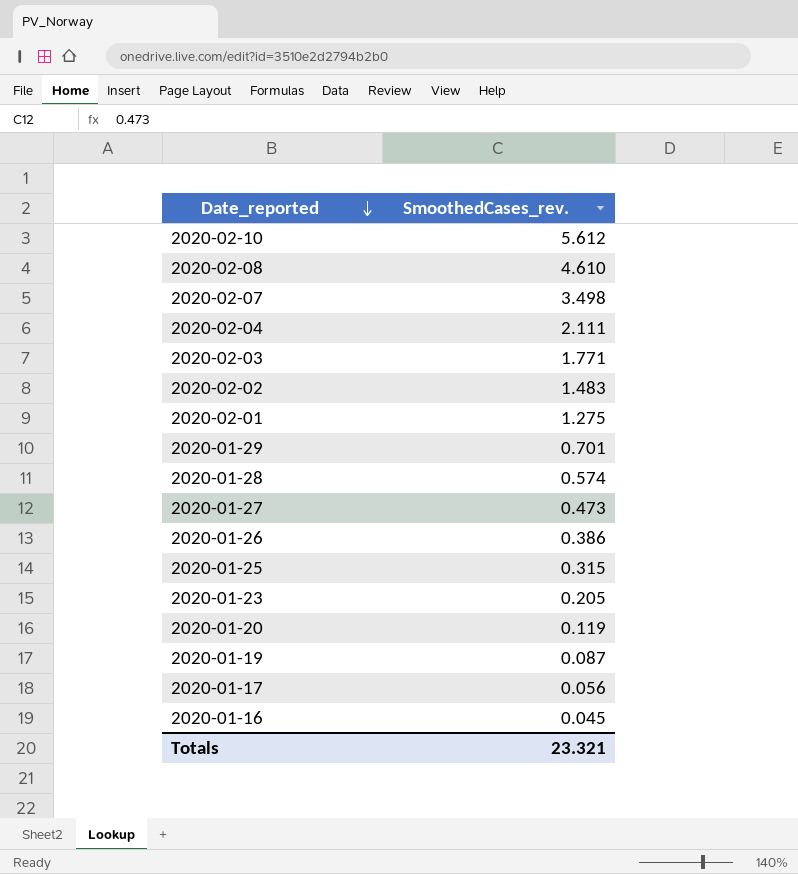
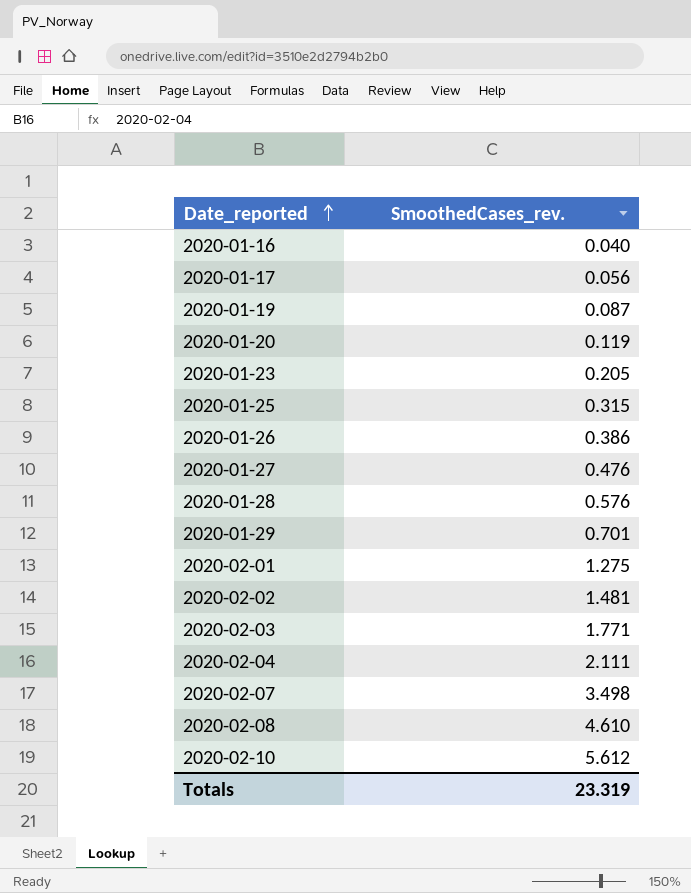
row order: Date_reported descending -> Date_reported ascending
2020-01-16 | SmoothedCases_rev.: 0.045 -> 0.040
2020-01-27 | SmoothedCases_rev.: 0.473 -> 0.476
2020-01-28 | SmoothedCases_rev.: 0.574 -> 0.576
2020-02-02 | SmoothedCases_rev.: 1.483 -> 1.481
Totals | SmoothedCases_rev.: 23.321 -> 23.319

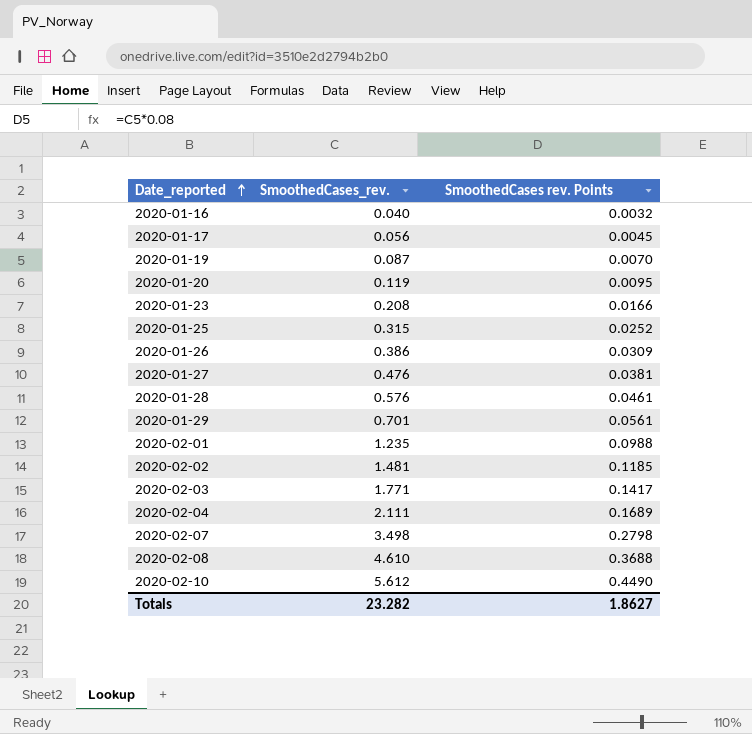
column SmoothedCases rev. Points | formula: none -> [SmoothedCases_rev.] * 0.08
2020-01-23 | SmoothedCases_rev.: 0.205 -> 0.208
2020-02-01 | SmoothedCases_rev.: 1.275 -> 1.235
Totals | SmoothedCases_rev.: 23.319 -> 23.282

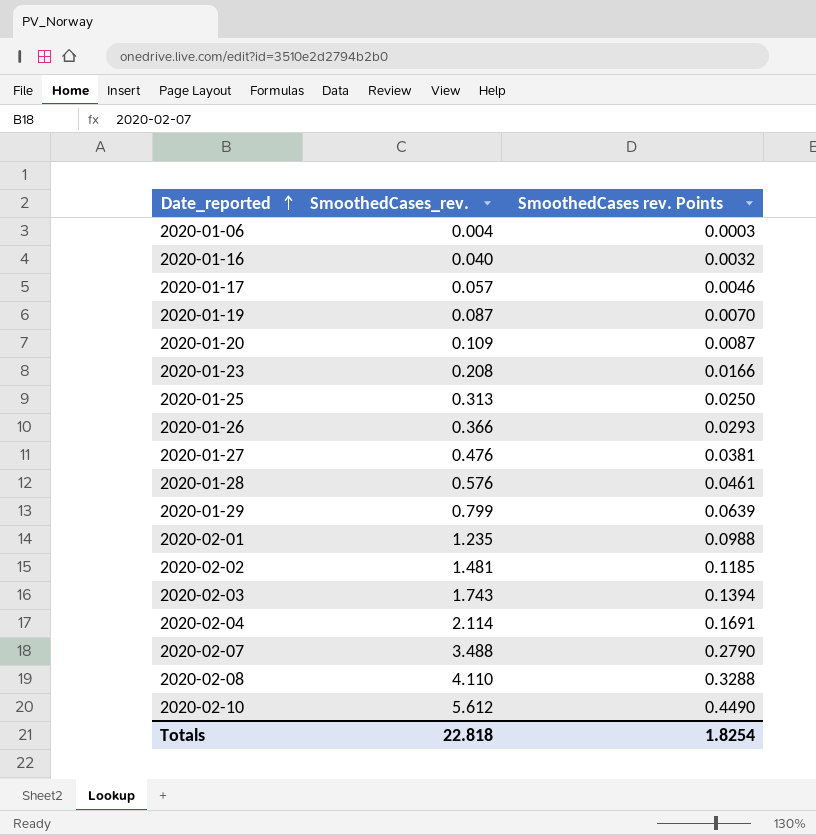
row 2020-01-06: none -> 0.004 | 0.0003
2020-01-17 | SmoothedCases_rev.: 0.056 -> 0.057
2020-01-17 | SmoothedCases rev. Points: 0.0045 -> 0.0046
2020-01-20 | SmoothedCases_rev.: 0.119 -> 0.109
2020-01-20 | SmoothedCases rev. Points: 0.0095 -> 0.0087
2020-01-25 | SmoothedCases_rev.: 0.315 -> 0.313
2020-01-25 | SmoothedCases rev. Points: 0.0252 -> 0.0250
2020-01-26 | SmoothedCases_rev.: 0.386 -> 0.366
2020-01-26 | SmoothedCases rev. Points: 0.0309 -> 0.0293
2020-01-29 | SmoothedCases_rev.: 0.701 -> 0.799
2020-01-29 | SmoothedCases rev. Points: 0.0561 -> 0.0639
2020-02-03 | SmoothedCases_rev.: 1.771 -> 1.743
2020-02-03 | SmoothedCases rev. Points: 0.1417 -> 0.1394
2020-02-04 | SmoothedCases_rev.: 2.111 -> 2.114
2020-02-04 | SmoothedCases rev. Points: 0.1689 -> 0.1691
2020-02-07 | SmoothedCases_rev.: 3.498 -> 3.488
2020-02-07 | SmoothedCases rev. Points: 0.2798 -> 0.2790
2020-02-08 | SmoothedCases_rev.: 4.610 -> 4.110
2020-02-08 | SmoothedCases rev. Points: 0.3688 -> 0.3288
Totals | SmoothedCases_rev.: 23.282 -> 22.818
Totals | SmoothedCases rev. Points: 1.8627 -> 1.8254

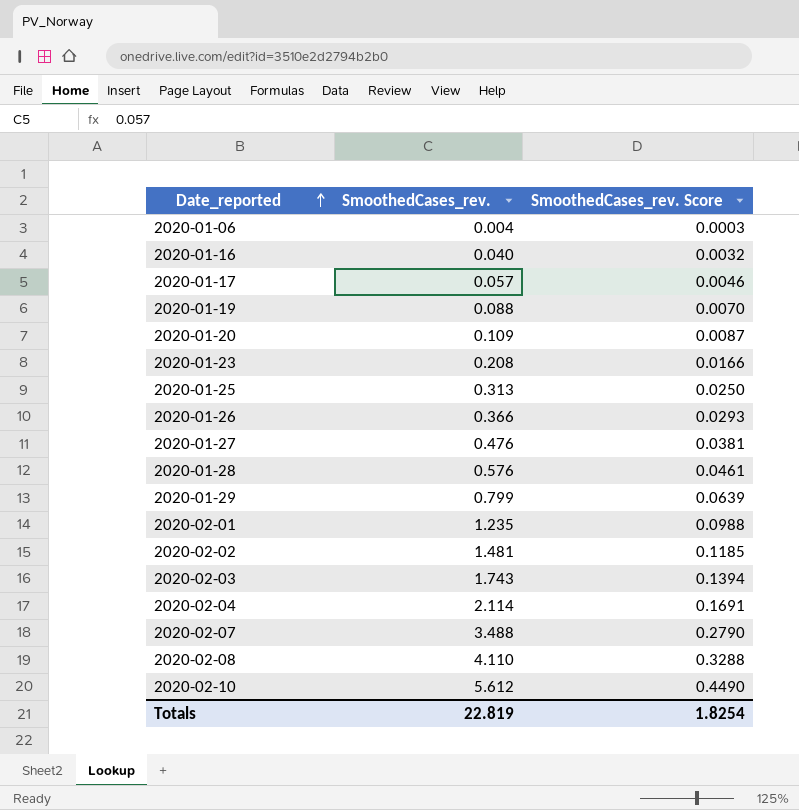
column name: SmoothedCases rev. Points -> SmoothedCases_rev. Score
2020-01-19 | SmoothedCases_rev.: 0.087 -> 0.088
Totals | SmoothedCases_rev.: 22.818 -> 22.819

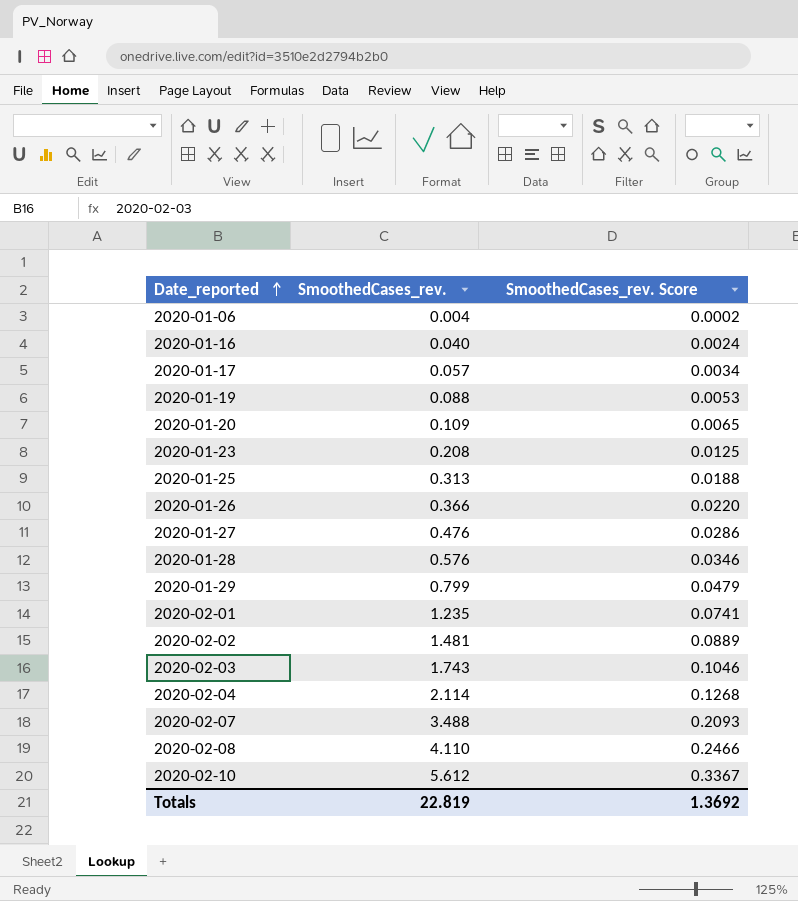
column SmoothedCases_rev. Score | formula: [SmoothedCases_rev.] * 0.08 -> [SmoothedCases_rev.] * 0.06
Totals | SmoothedCases_rev. Score: 1.8254 -> 1.3692

